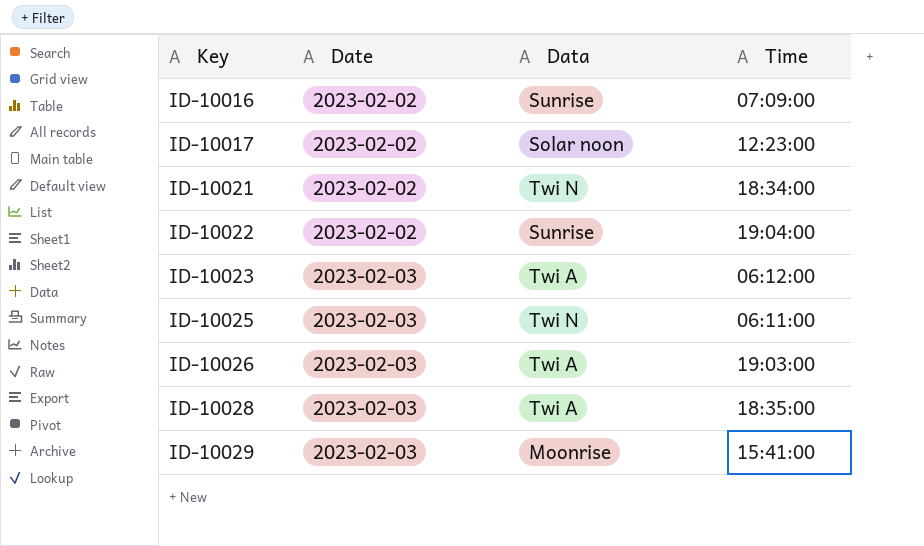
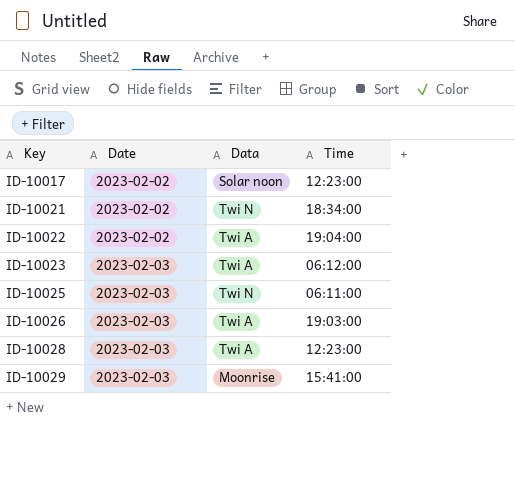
row ID-10016: 2023-02-02 | Sunrise | 07:09:00 -> none
ID-10022 | Data: Sunrise -> Twi A
ID-10028 | Time: 18:35:00 -> 12:23:00

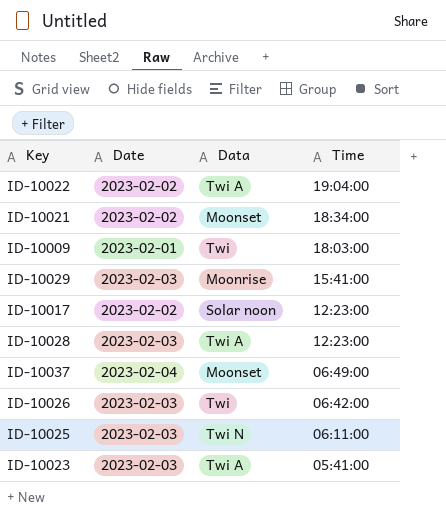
row order: Key ascending -> Time descending
ID-10021 | Data: Twi N -> Moonset
row ID-10009: none -> 2023-02-01 | Twi | 18:03:00
row ID-10037: none -> 2023-02-04 | Moonset | 06:49:00
ID-10026 | Data: Twi A -> Twi
ID-10026 | Time: 19:03:00 -> 06:42:00
ID-10023 | Time: 06:12:00 -> 05:41:00

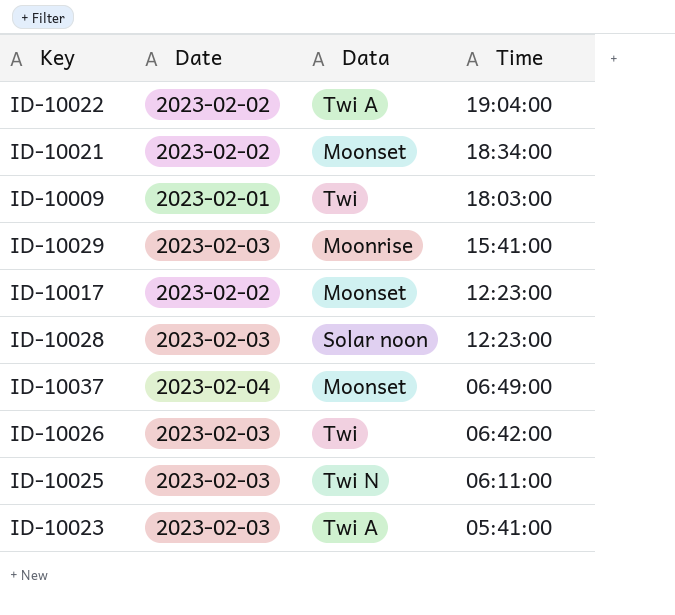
ID-10017 | Data: Solar noon -> Moonset
ID-10028 | Data: Twi A -> Solar noon

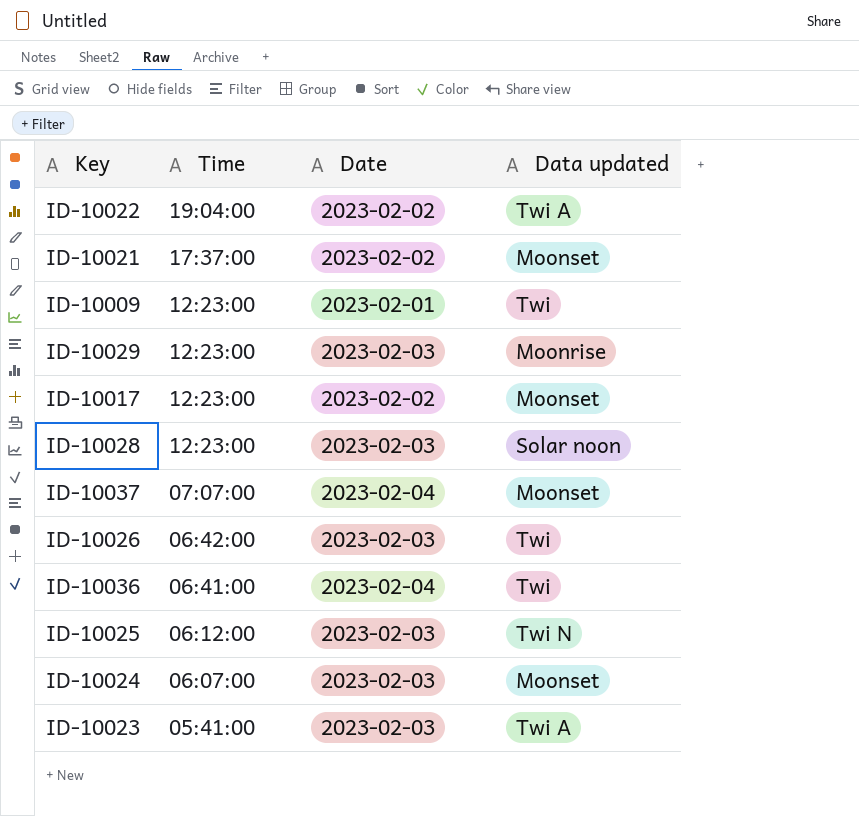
column Time | position: 4 -> 2
column name: Data -> Data updated
ID-10021 | Time: 18:34:00 -> 17:37:00
ID-10009 | Time: 18:03:00 -> 12:23:00
ID-10029 | Time: 15:41:00 -> 12:23:00
ID-10037 | Time: 06:49:00 -> 07:07:00
row ID-10036: none -> 06:41:00 | 2023-02-04 | Twi
ID-10025 | Time: 06:11:00 -> 06:12:00
row ID-10024: none -> 06:07:00 | 2023-02-03 | Moonset

